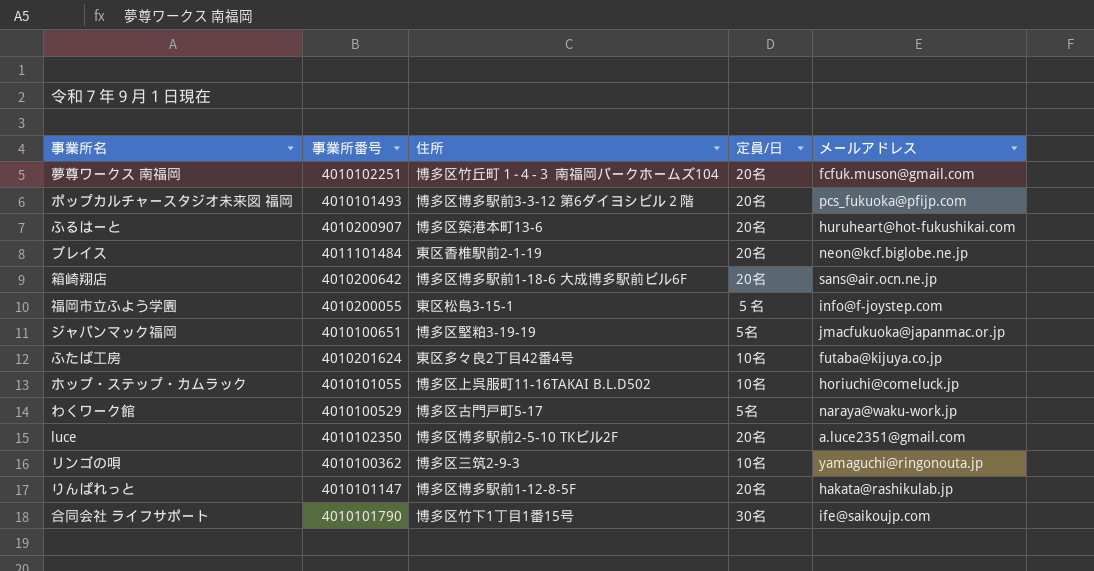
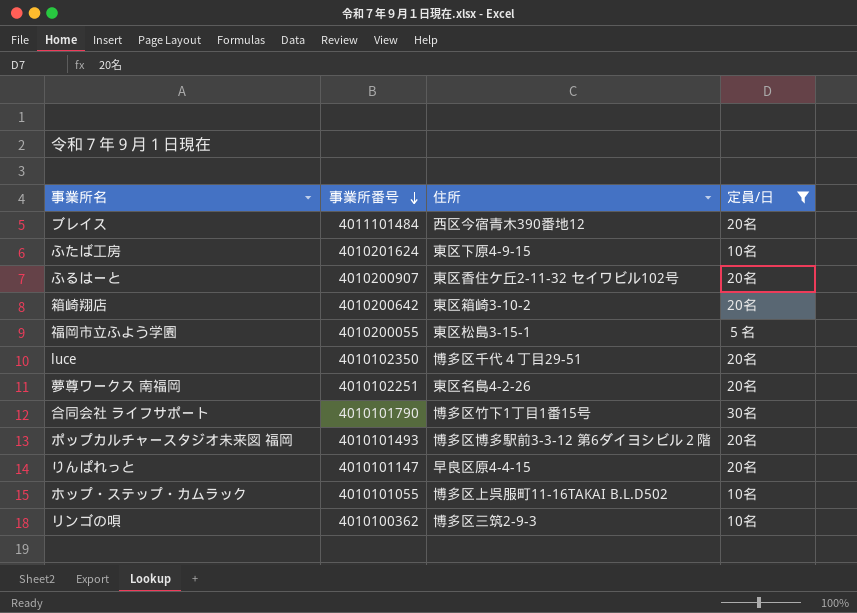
filter: none -> 定員/日 != 5名
row order: none -> 事業所番号 descending
column メールアドレス | position: 5 -> none
ブレイス | 住所: 東区香椎駅前2-1-19 -> 西区今宿青木390番地12
ふたば工房 | 住所: 東区多々良2丁目42番4号 -> 東区下原4-9-15
ふるはーと | 住所: 博多区築港本町13-6 -> 東区香住ケ丘2-11-32 セイワビル102号
箱崎翔店 | 住所: 博多区博多駅前1-18-6 大成博多駅前ビル6F -> 東区箱崎3-10-2
luce | 住所: 博多区博多駅前2-5-10 TKビル2F -> 博多区千代４丁目29-51
夢尊ワークス 南福岡 | 住所: 博多区竹丘町１‐４-３ 南福岡パークホームズ104 -> 東区名島4-2-26
りんぱれっと | 住所: 博多区博多駅前1-12-8-5F -> 早良区原4-4-15

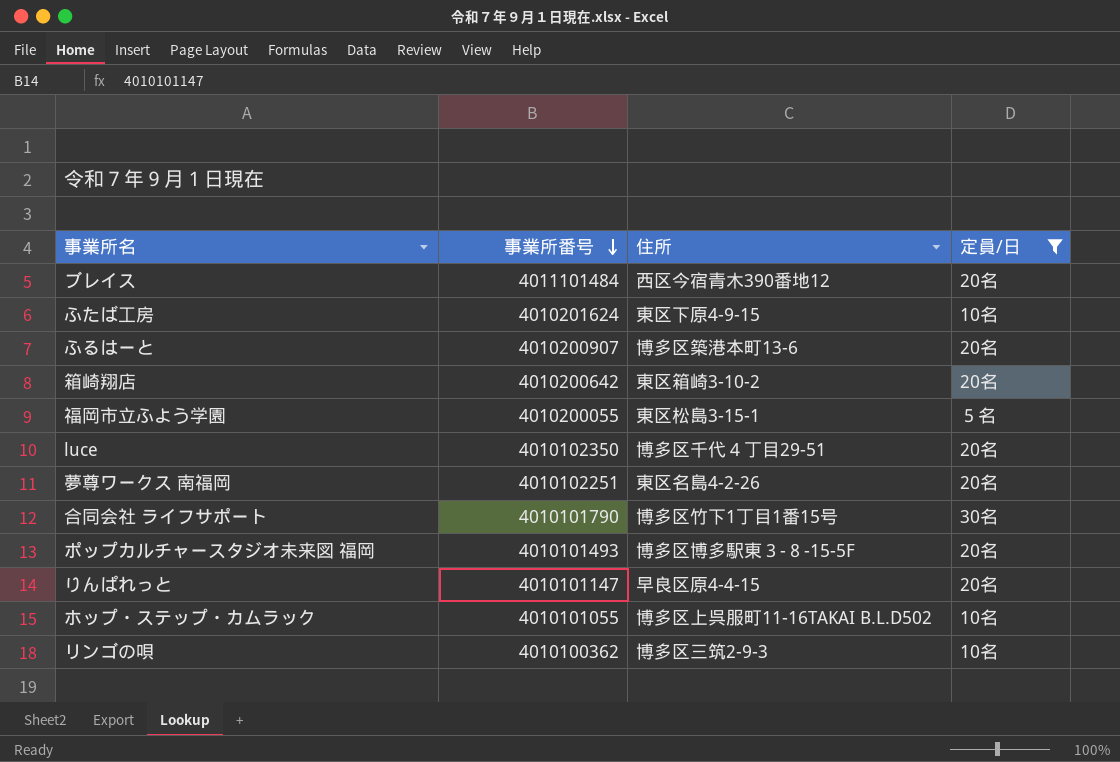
ふるはーと | 住所: 東区香住ケ丘2-11-32 セイワビル102号 -> 博多区築港本町13-6
ポップカルチャースタジオ未来図 福岡 | 住所: 博多区博多駅前3-3-12 第6ダイヨシビル２階 -> 博多区博多駅東３-８-15-5F

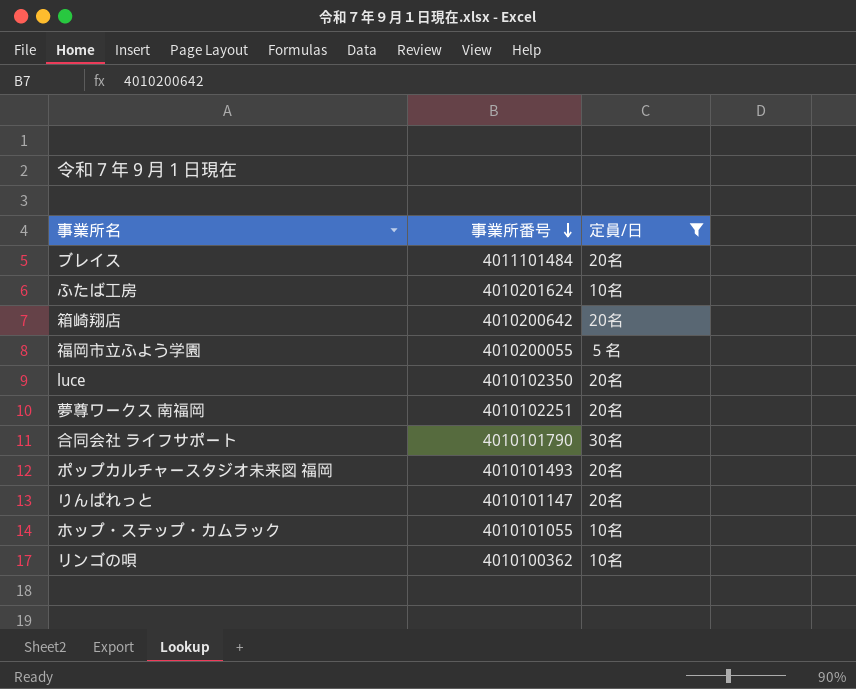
column 住所 | position: 3 -> none
row ふるはーと: 4010200907 | 博多区築港本町13-6 | 20名 -> none

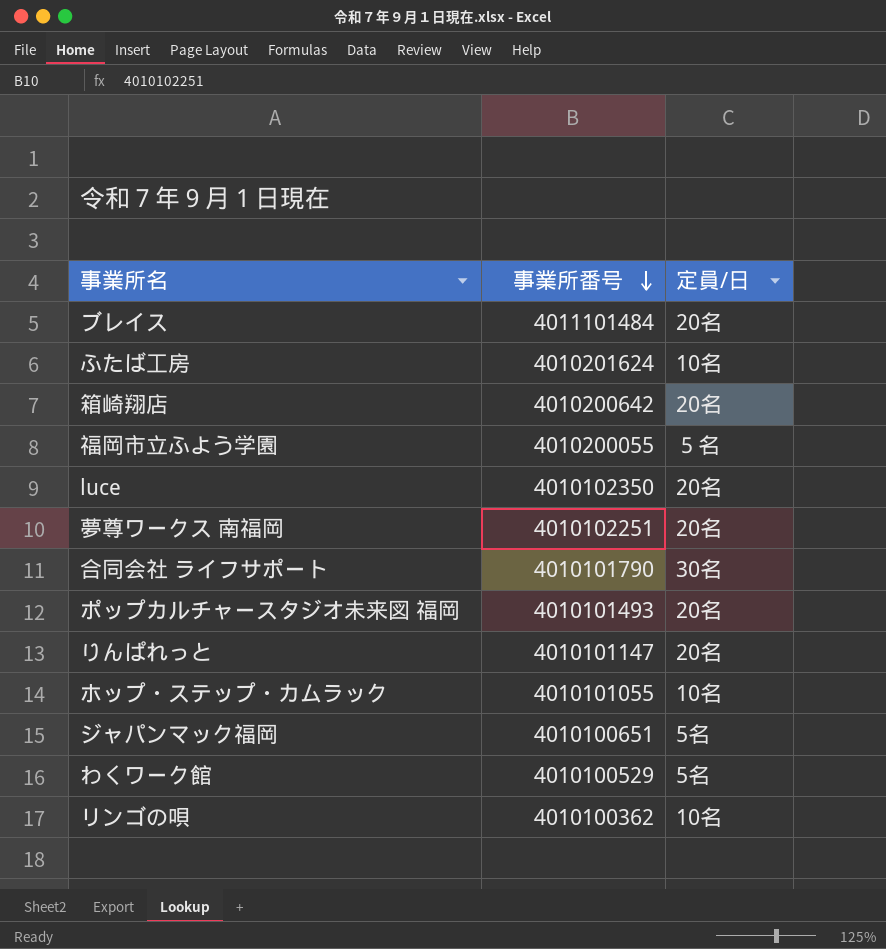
filter: 定員/日 != 5名 -> none

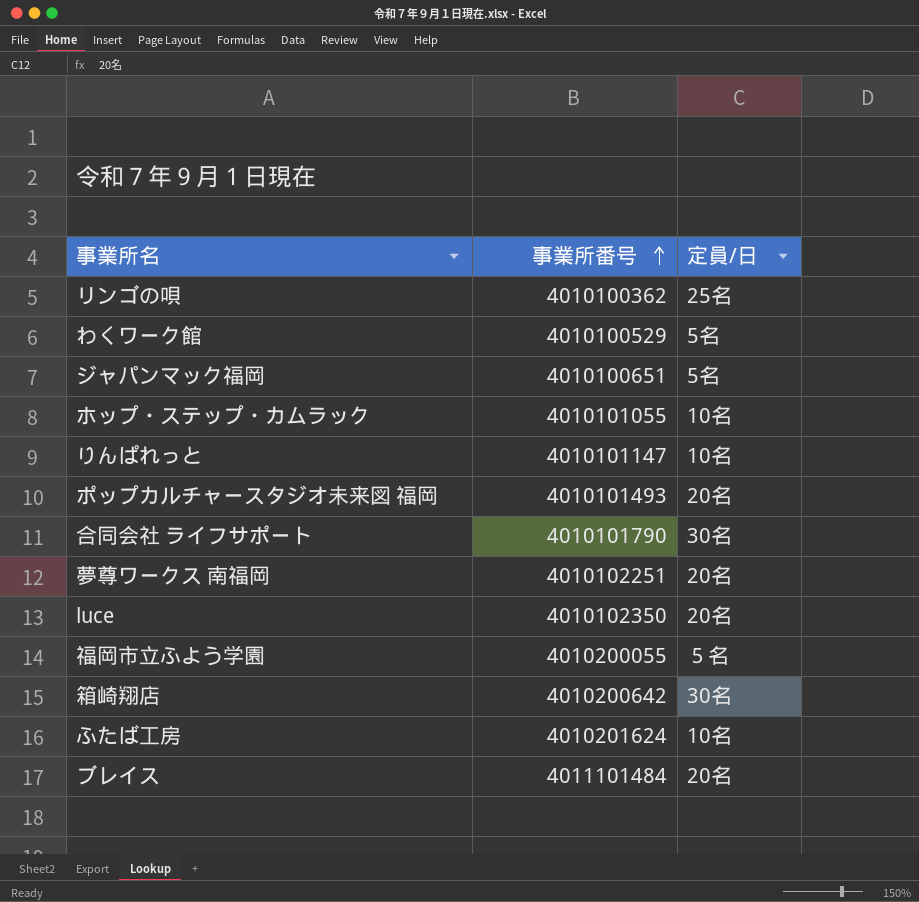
row order: 事業所番号 descending -> 事業所番号 ascending
リンゴの唄 | 定員/日: 10名 -> 25名
りんぱれっと | 定員/日: 20名 -> 10名
箱崎翔店 | 定員/日: 20名 -> 30名

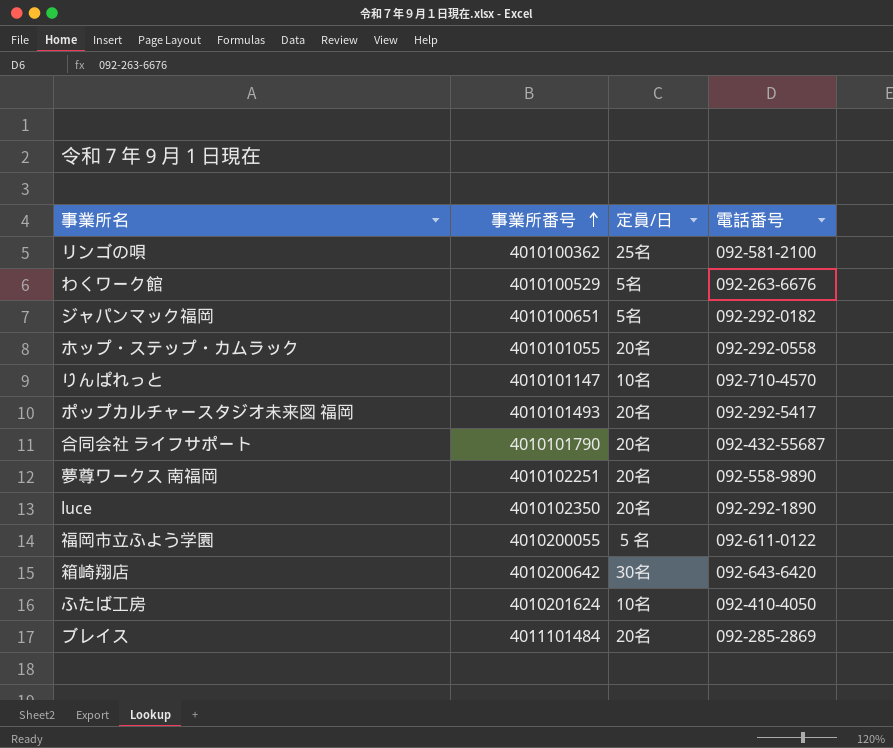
column 電話番号 | position: none -> 4
ホップ・ステップ・カムラック | 定員/日: 10名 -> 20名
合同会社 ライフサポート | 定員/日: 30名 -> 20名

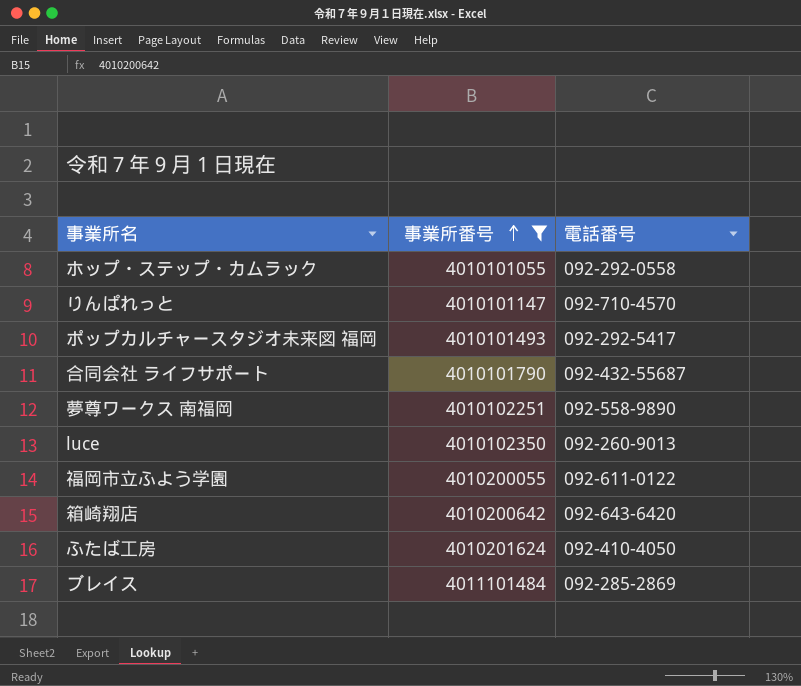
filter: none -> 事業所番号 >= 4010101055
column 定員/日 | position: 3 -> none
luce | 電話番号: 092-292-1890 -> 092-260-9013

